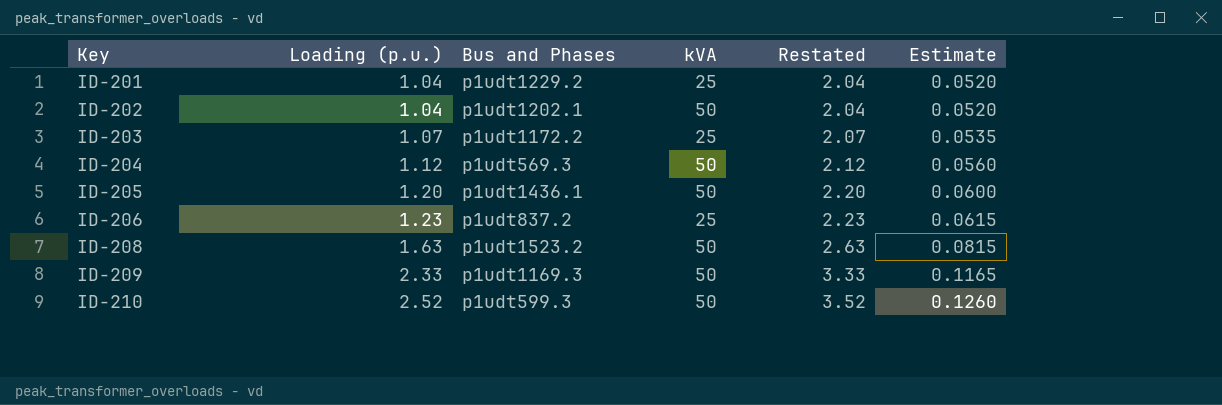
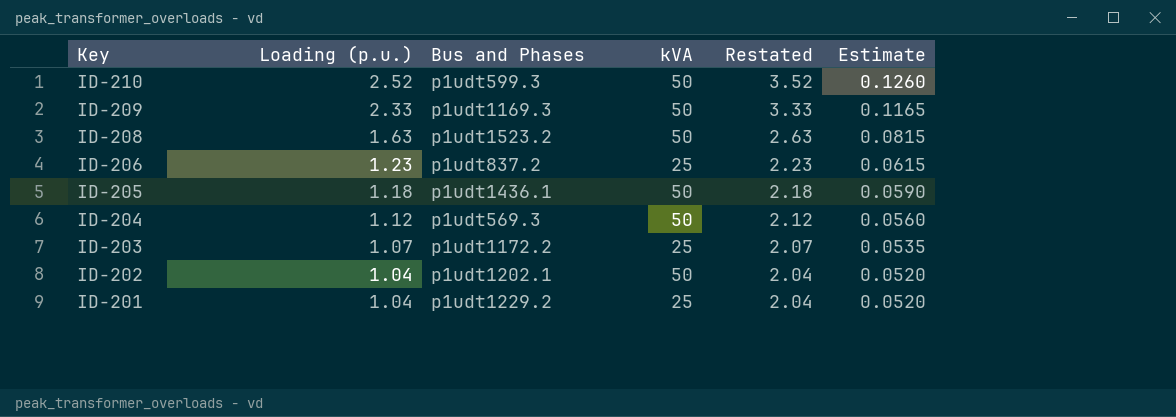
row order: Key ascending -> Key descending
ID-205 | Loading (p.u.): 1.20 -> 1.18
ID-205 | Restated: 2.20 -> 2.18
ID-205 | Estimate: 0.0600 -> 0.0590

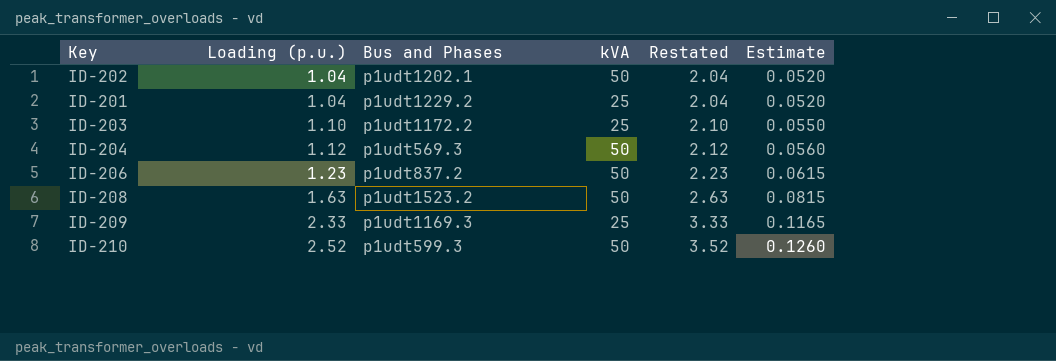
row order: Key descending -> Loading (p.u.) ascending
row ID-205: 1.18 | p1udt1436.1 | 50 | 2.18 | 0.0590 -> none
ID-203 | Loading (p.u.): 1.07 -> 1.10
ID-203 | Restated: 2.07 -> 2.10
ID-203 | Estimate: 0.0535 -> 0.0550
ID-206 | kVA: 25 -> 50
ID-209 | kVA: 50 -> 25

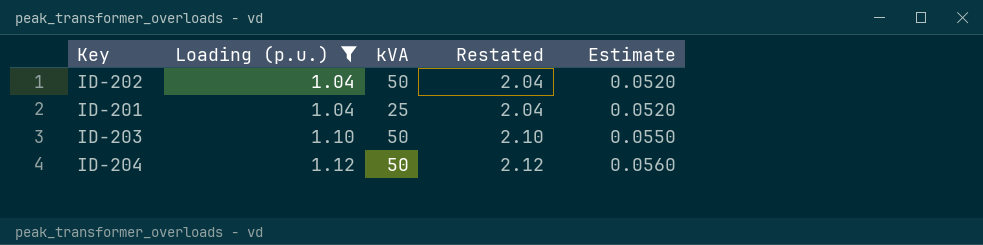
filter: none -> Loading (p.u.) <= 1.12
column Bus and Phases | position: 3 -> none
ID-203 | kVA: 25 -> 50

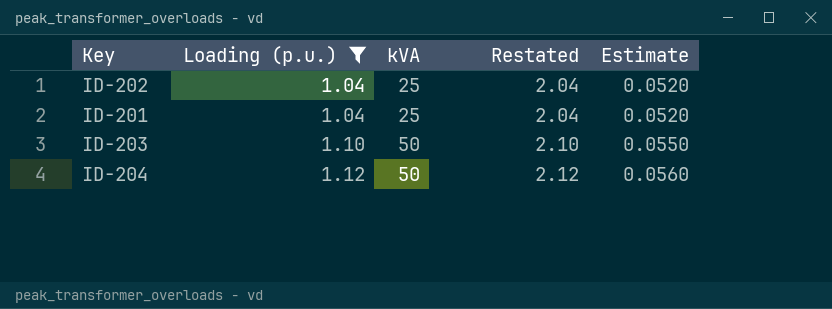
ID-202 | kVA: 50 -> 25

